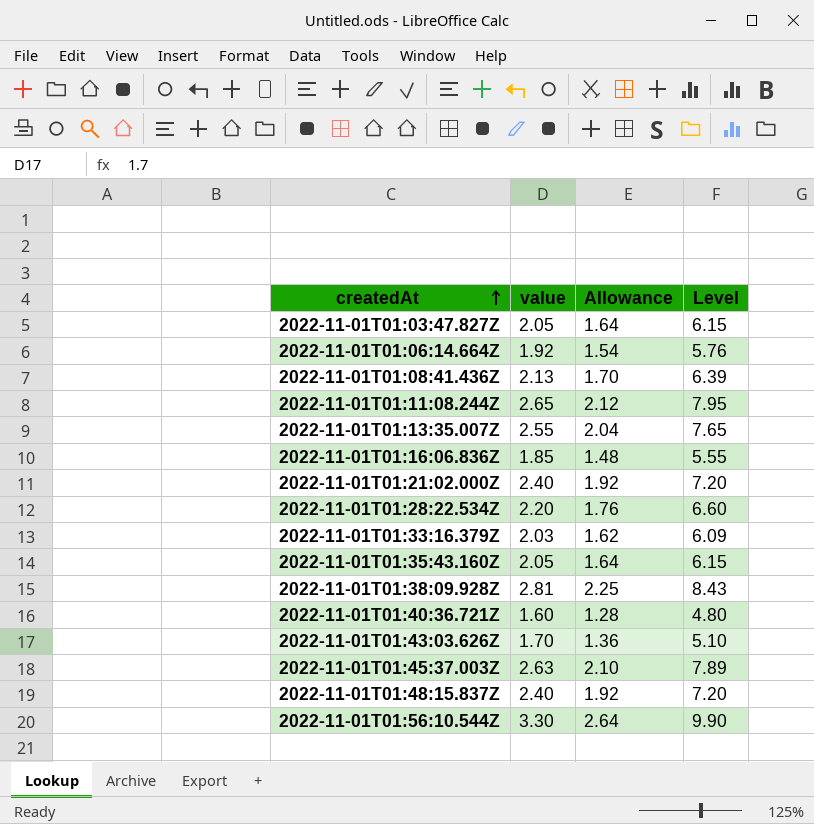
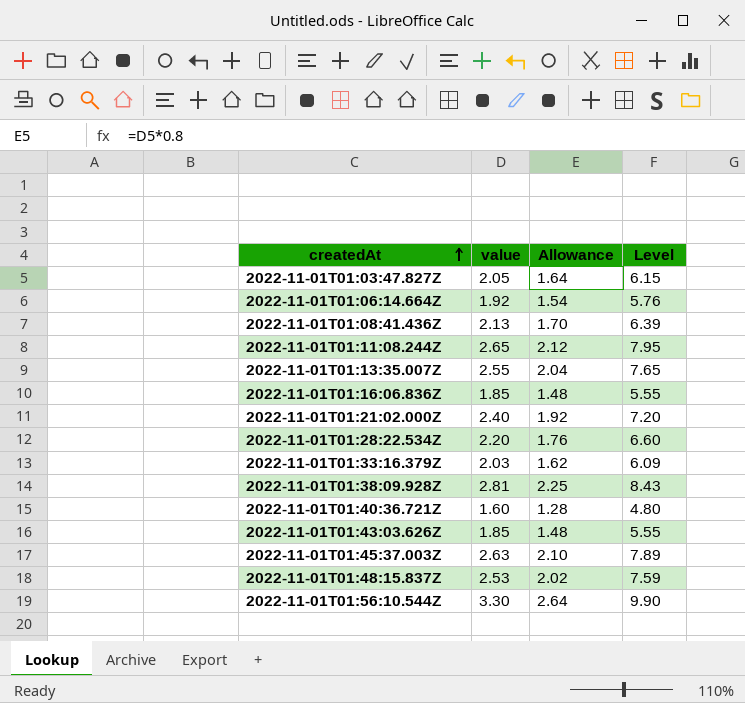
row 2022-11-01T01:35:43.160Z: 2.05 | 1.64 | 6.15 -> none
2022-11-01T01:43:03.626Z | value: 1.70 -> 1.85
2022-11-01T01:43:03.626Z | Allowance: 1.36 -> 1.48
2022-11-01T01:43:03.626Z | Level: 5.10 -> 5.55
2022-11-01T01:48:15.837Z | value: 2.40 -> 2.53
2022-11-01T01:48:15.837Z | Allowance: 1.92 -> 2.02
2022-11-01T01:48:15.837Z | Level: 7.20 -> 7.59

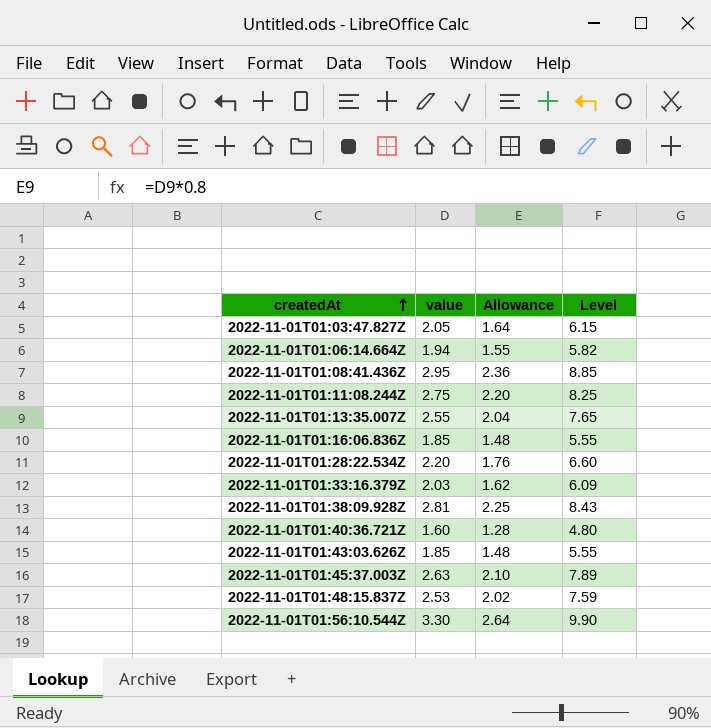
row 2022-11-01T01:21:02.000Z: 2.40 | 1.92 | 7.20 -> none
2022-11-01T01:06:14.664Z | value: 1.92 -> 1.94
2022-11-01T01:06:14.664Z | Allowance: 1.54 -> 1.55
2022-11-01T01:06:14.664Z | Level: 5.76 -> 5.82
2022-11-01T01:08:41.436Z | value: 2.13 -> 2.95
2022-11-01T01:08:41.436Z | Allowance: 1.70 -> 2.36
2022-11-01T01:08:41.436Z | Level: 6.39 -> 8.85
2022-11-01T01:11:08.244Z | value: 2.65 -> 2.75
2022-11-01T01:11:08.244Z | Allowance: 2.12 -> 2.20
2022-11-01T01:11:08.244Z | Level: 7.95 -> 8.25

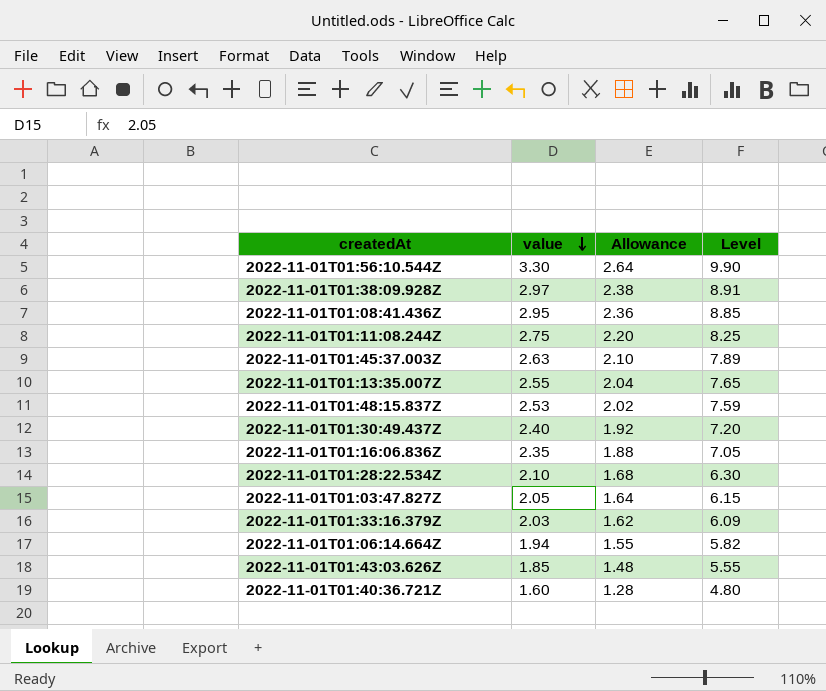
row order: createdAt ascending -> value descending
2022-11-01T01:38:09.928Z | value: 2.81 -> 2.97
2022-11-01T01:38:09.928Z | Allowance: 2.25 -> 2.38
2022-11-01T01:38:09.928Z | Level: 8.43 -> 8.91
row 2022-11-01T01:30:49.437Z: none -> 2.40 | 1.92 | 7.20
2022-11-01T01:16:06.836Z | value: 1.85 -> 2.35
2022-11-01T01:16:06.836Z | Allowance: 1.48 -> 1.88
2022-11-01T01:16:06.836Z | Level: 5.55 -> 7.05
2022-11-01T01:28:22.534Z | value: 2.20 -> 2.10
2022-11-01T01:28:22.534Z | Allowance: 1.76 -> 1.68
2022-11-01T01:28:22.534Z | Level: 6.60 -> 6.30

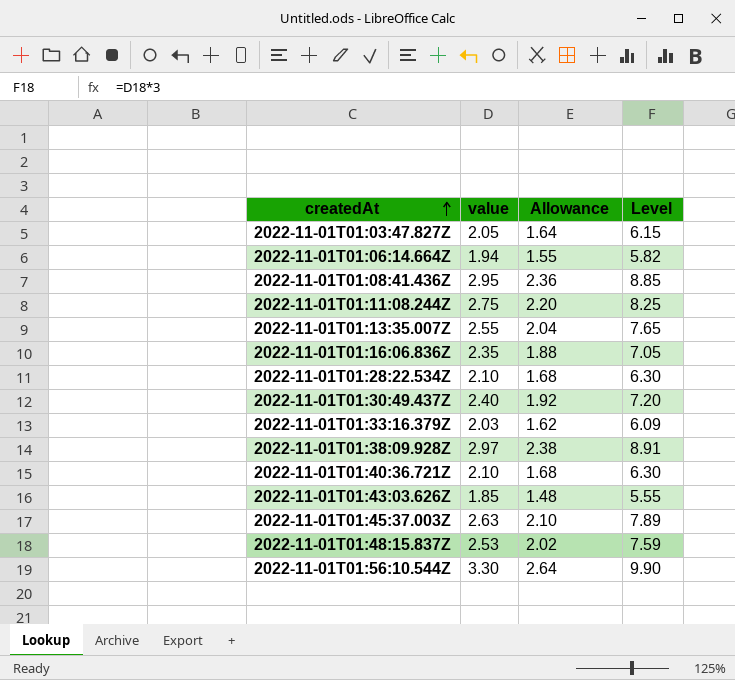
row order: value descending -> createdAt ascending
2022-11-01T01:40:36.721Z | value: 1.60 -> 2.10
2022-11-01T01:40:36.721Z | Allowance: 1.28 -> 1.68
2022-11-01T01:40:36.721Z | Level: 4.80 -> 6.30

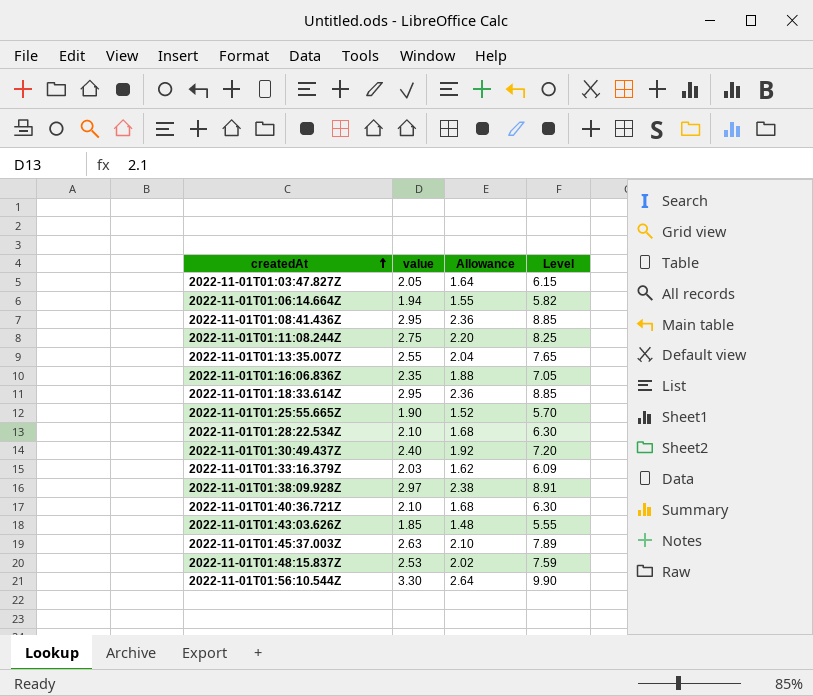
row 2022-11-01T01:18:33.614Z: none -> 2.95 | 2.36 | 8.85
row 2022-11-01T01:25:55.665Z: none -> 1.90 | 1.52 | 5.70

